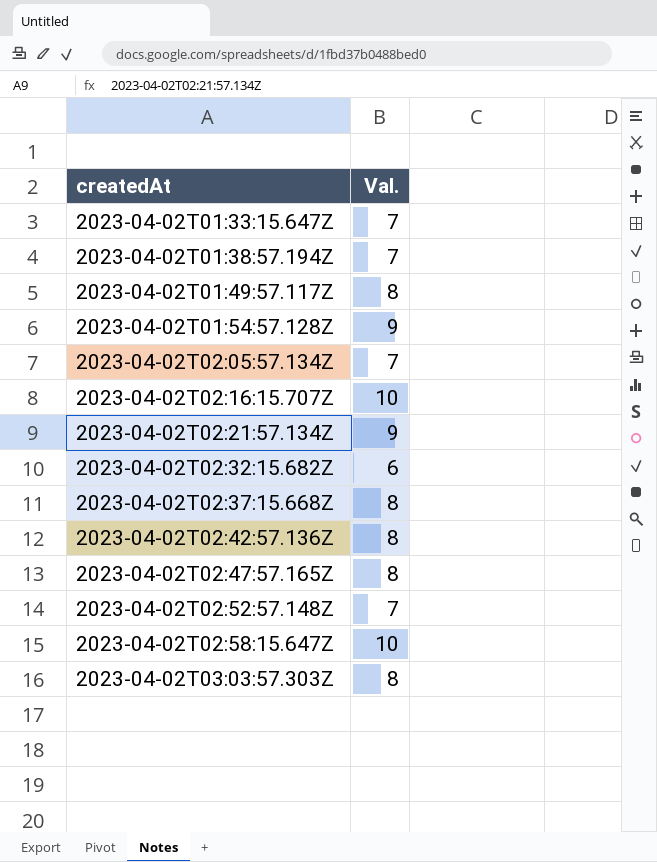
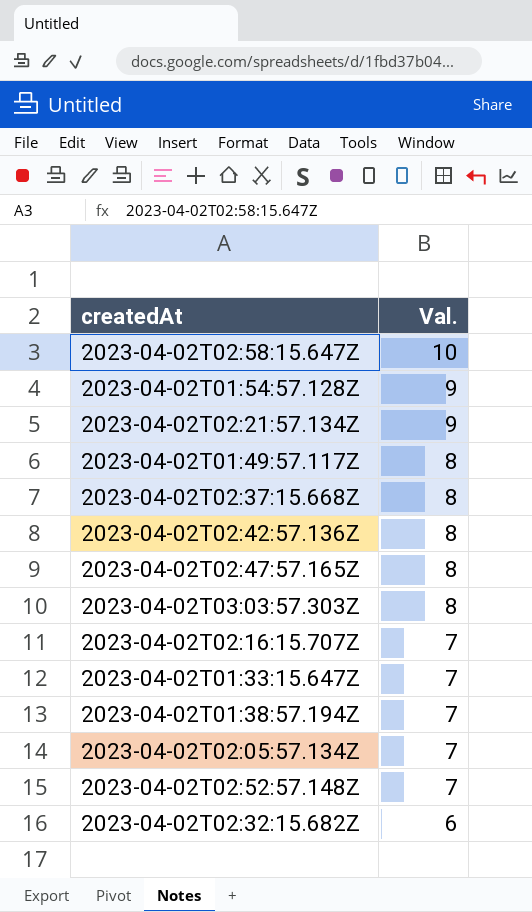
row order: createdAt ascending -> Val. descending
2023-04-02T02:16:15.707Z | Val.: 10 -> 7

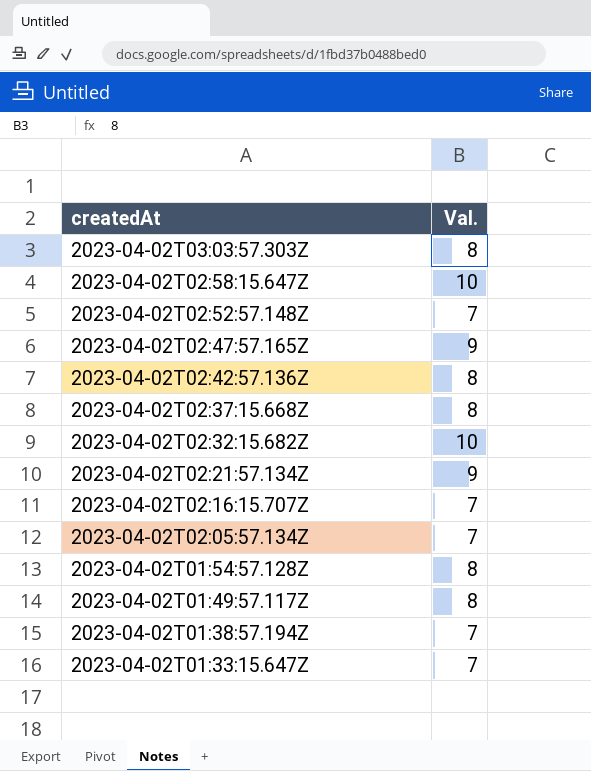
row order: Val. descending -> createdAt descending
2023-04-02T02:47:57.165Z | Val.: 8 -> 9
2023-04-02T02:32:15.682Z | Val.: 6 -> 10
2023-04-02T01:54:57.128Z | Val.: 9 -> 8

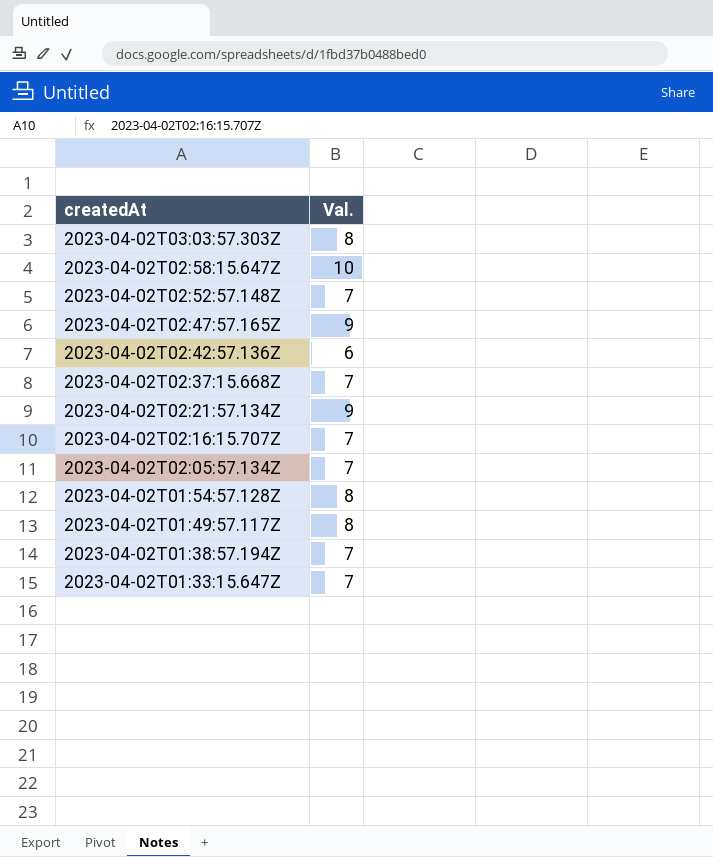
row 2023-04-02T02:32:15.682Z: 10 -> none
2023-04-02T02:42:57.136Z | Val.: 8 -> 6
2023-04-02T02:37:15.668Z | Val.: 8 -> 7

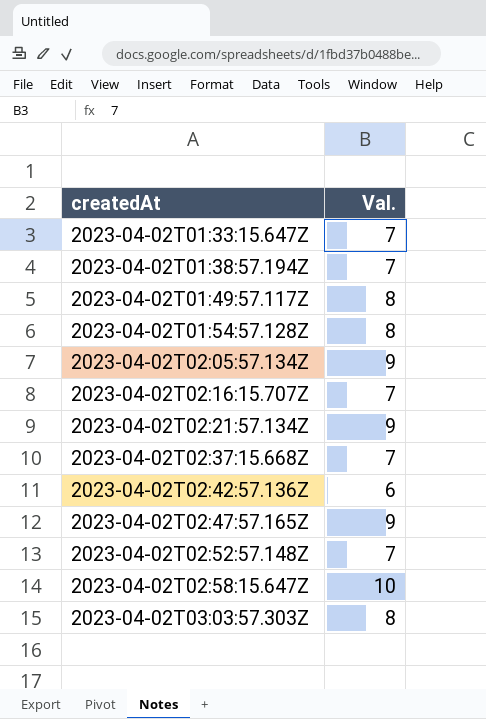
row order: createdAt descending -> createdAt ascending
2023-04-02T02:05:57.134Z | Val.: 7 -> 9

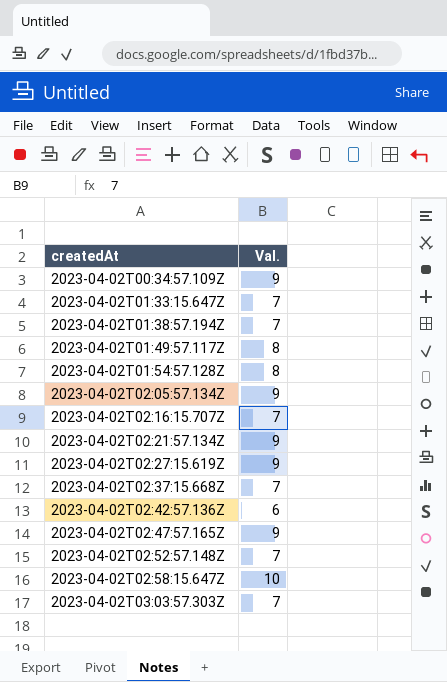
row 2023-04-02T00:34:57.109Z: none -> 9
row 2023-04-02T02:27:15.619Z: none -> 9
2023-04-02T03:03:57.303Z | Val.: 8 -> 7

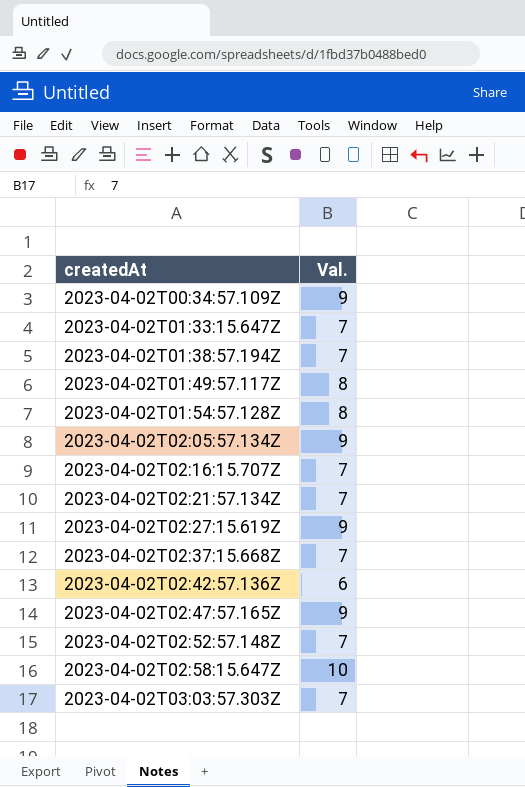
2023-04-02T02:21:57.134Z | Val.: 9 -> 7

